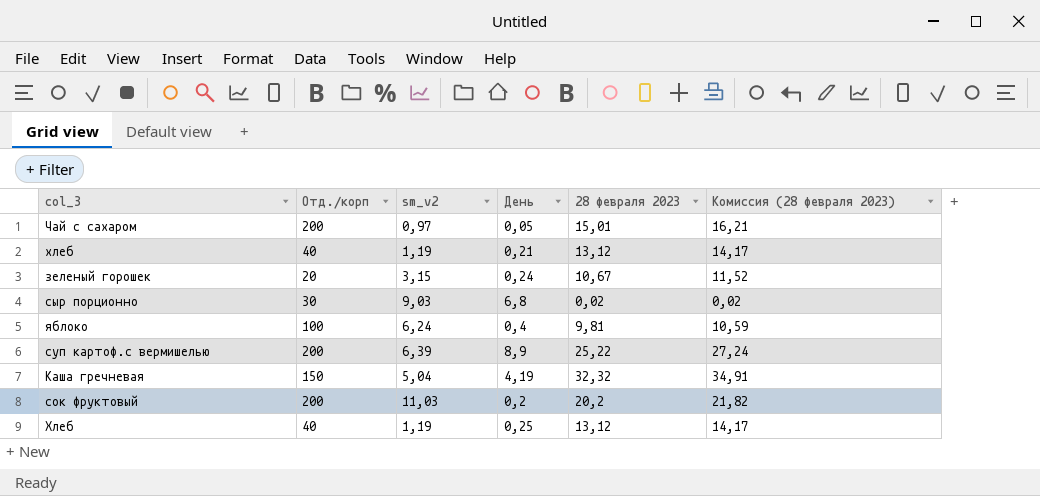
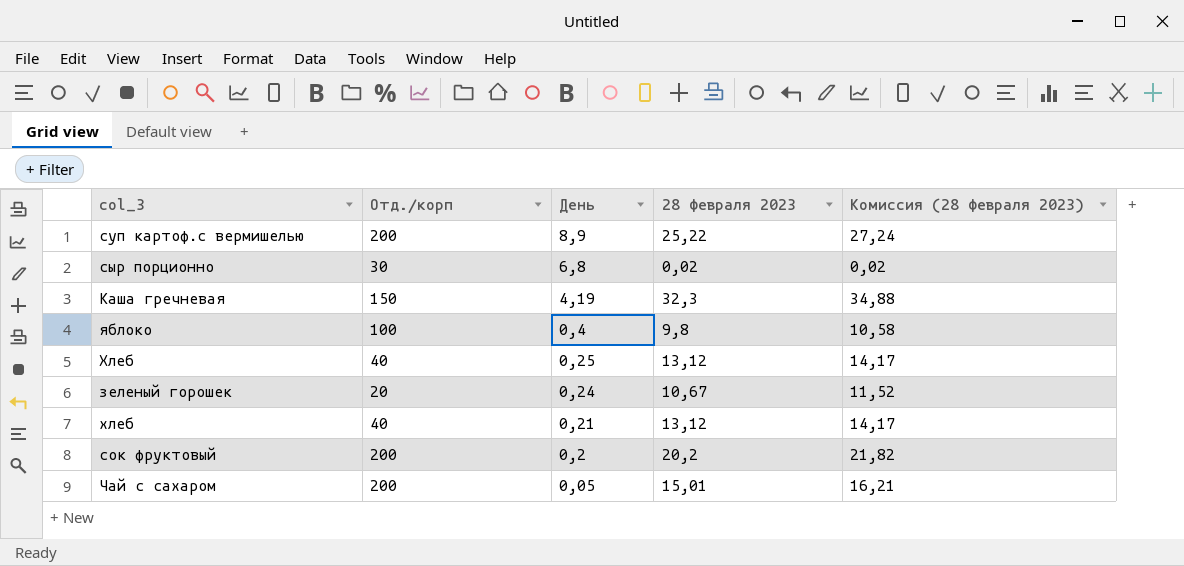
row order: none -> День descending
column sm_v2 | position: 3 -> none
Каша гречневая | 28 февраля 2023: 32,32 -> 32,3
Каша гречневая | Комиссия (28 февраля 2023): 34,91 -> 34,88
яблоко | 28 февраля 2023: 9,81 -> 9,8
яблоко | Комиссия (28 февраля 2023): 10,59 -> 10,58

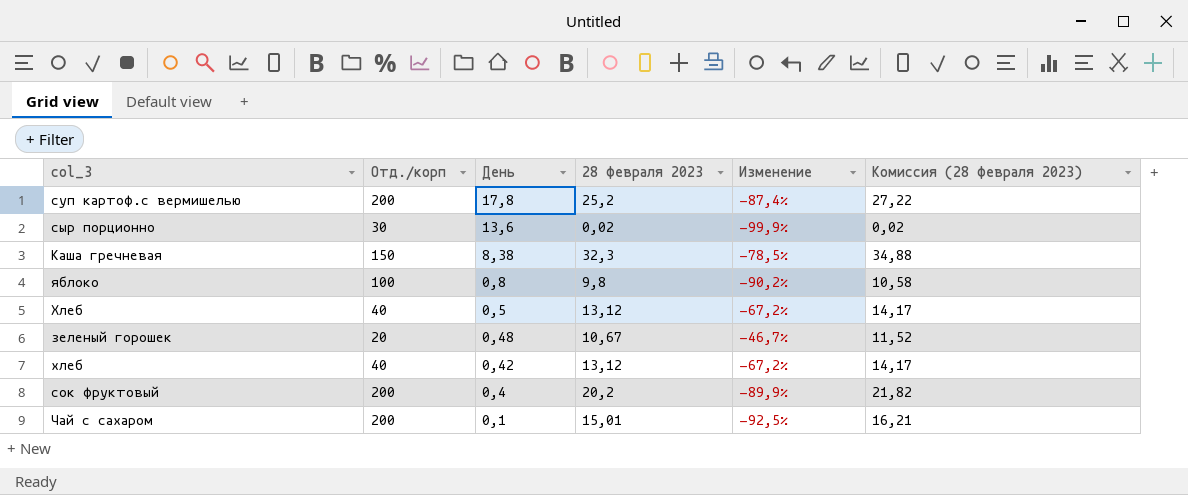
column Изменение | formula: none -> ([28 февраля 2023] - [Отд./корп]) / [Отд./корп]
суп картоф.с вермишелью | День: 8,9 -> 17,8
суп картоф.с вермишелью | 28 февраля 2023: 25,22 -> 25,2
суп картоф.с вермишелью | Комиссия (28 февраля 2023): 27,24 -> 27,22
сыр порционно | День: 6,8 -> 13,6
Каша гречневая | День: 4,19 -> 8,38
яблоко | День: 0,4 -> 0,8
Хлеб | День: 0,25 -> 0,5
зеленый горошек | День: 0,24 -> 0,48
хлеб | День: 0,21 -> 0,42
сок фруктовый | День: 0,2 -> 0,4
Чай с сахаром | День: 0,05 -> 0,1

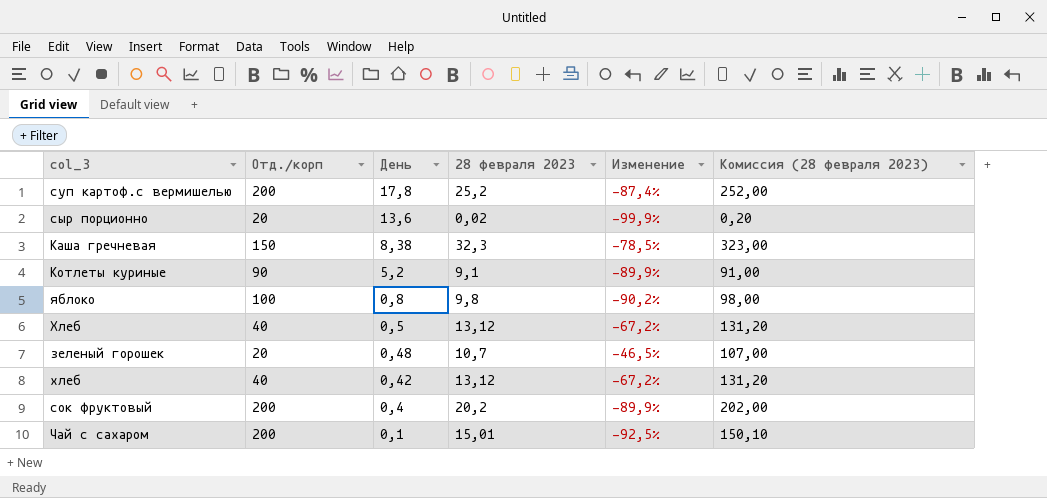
column Комиссия (28 февраля 2023) | formula: [28 февраля 2023] * 1,08 -> [28 февраля 2023] * 10
сыр порционно | Отд./корп: 30 -> 20
row Котлеты куриные: none -> 90 | 5,2 | 9,1 | -89,9% | 91,00
зеленый горошек | 28 февраля 2023: 10,67 -> 10,7
зеленый горошек | Изменение: -46,7% -> -46,5%

